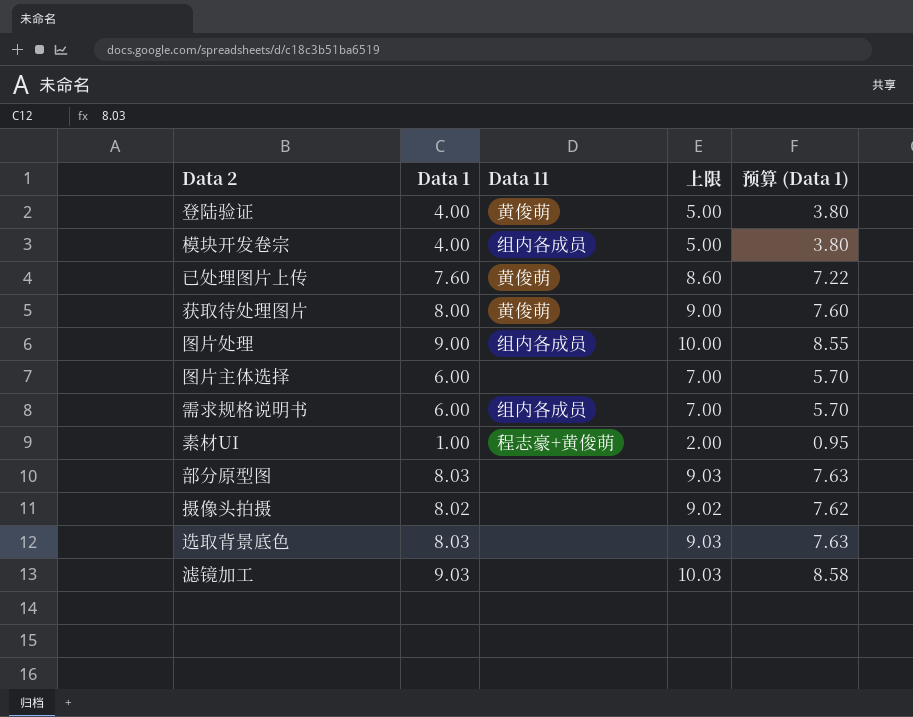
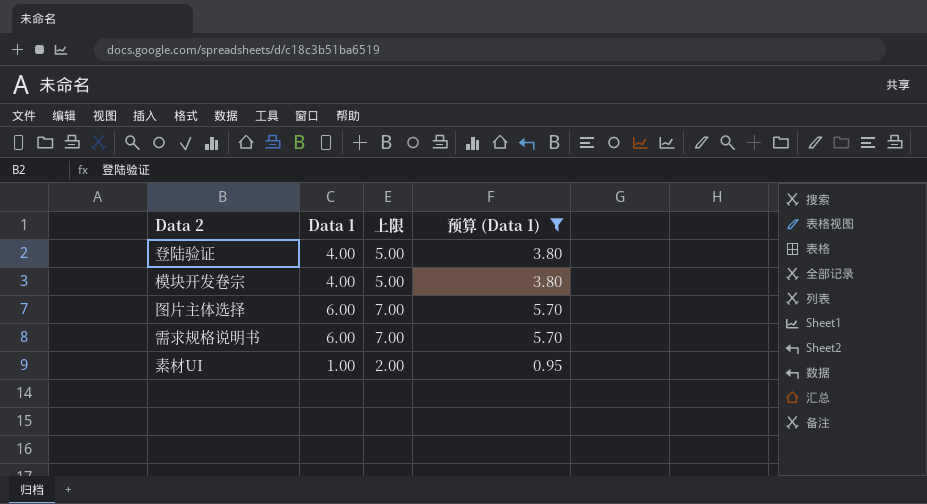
filter: none -> 预算 (Data 1) <= 5.70
column Data 11 | position: 3 -> none

